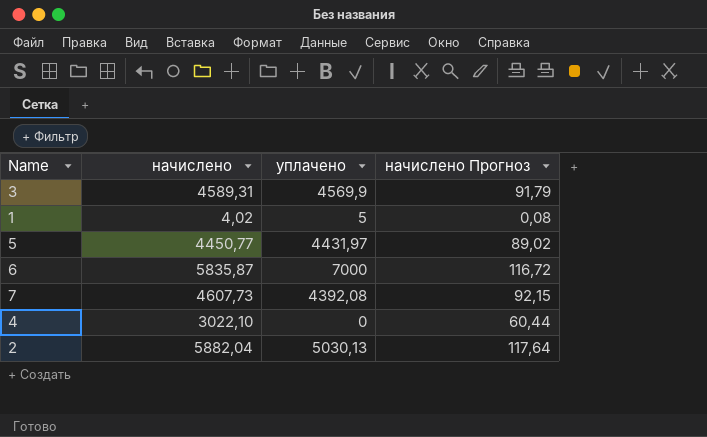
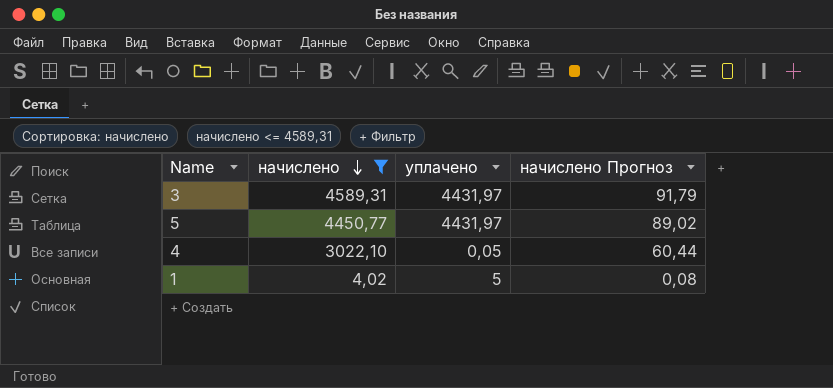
filter: none -> начислено <= 4589,31
row order: none -> начислено descending
3 | уплачено: 4569,9 -> 4431,97
4 | уплачено: 0 -> 0,05

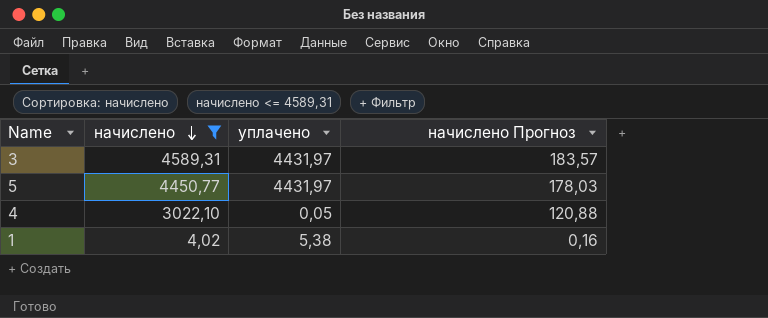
column начислено Прогноз | formula: [начислено] * 0,02 -> [начислено] * 0,04
1 | уплачено: 5 -> 5,38

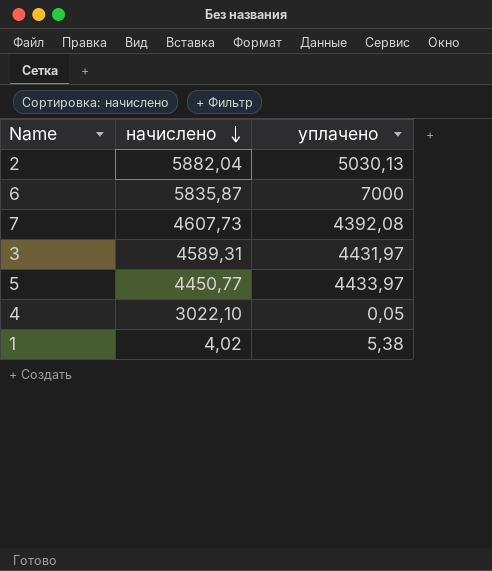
filter: начислено <= 4589,31 -> none
column начислено Прогноз | formula: [начислено] * 0,04 -> none
5 | уплачено: 4431,97 -> 4433,97

